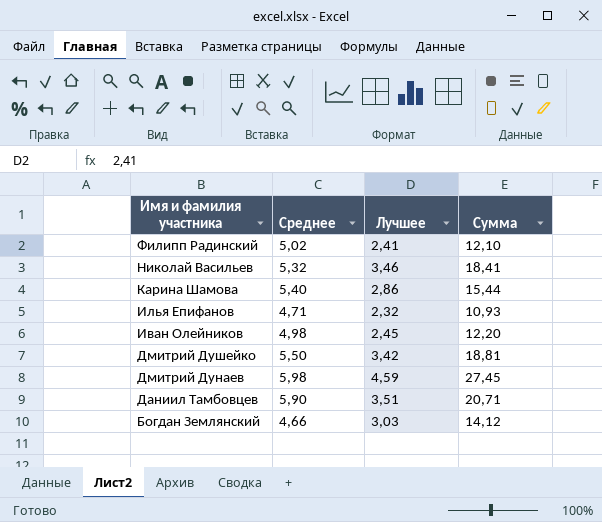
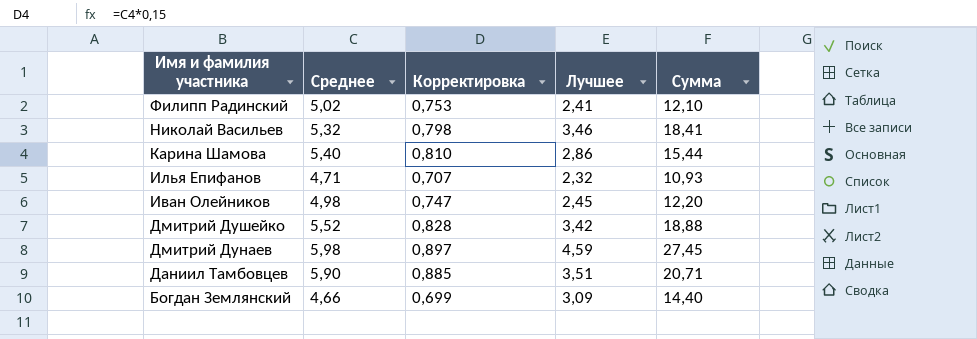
column Корректировка | formula: none -> [Среднее] * 0,15
Дмитрий Душейко | Среднее: 5,50 -> 5,52
Дмитрий Душейко | Сумма: 18,81 -> 18,88
Богдан Землянский | Лучшее: 3,03 -> 3,09
Богдан Землянский | Сумма: 14,12 -> 14,40

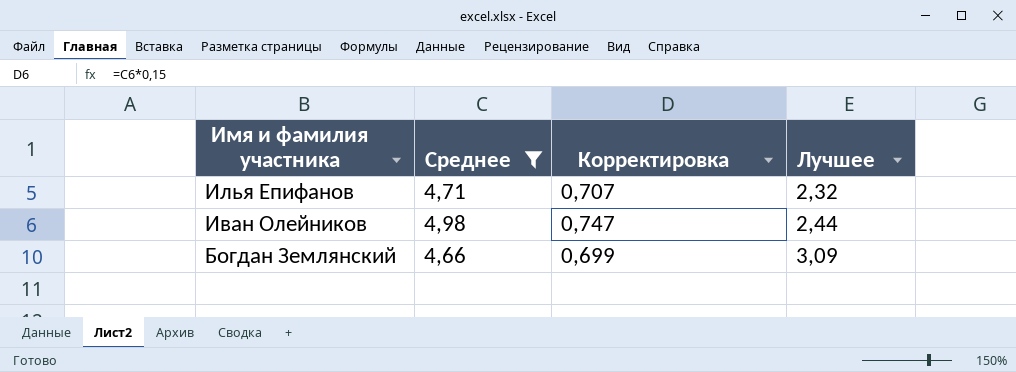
filter: none -> Среднее <= 4,98
column Сумма | formula: [Среднее] * [Лучшее] -> none
Иван Олейников | Лучшее: 2,45 -> 2,44

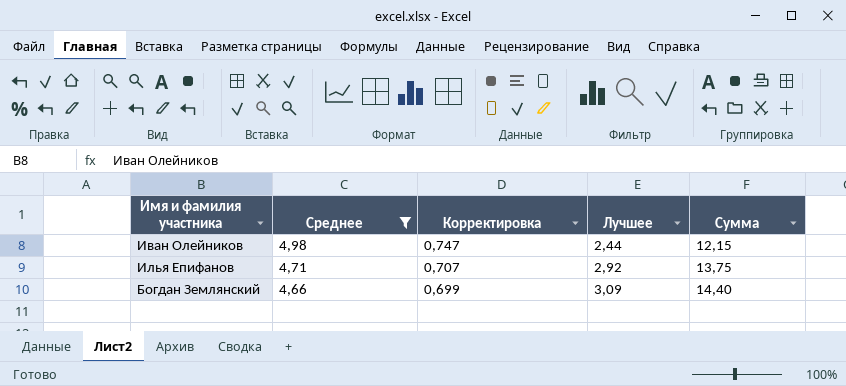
row order: Имя и фамилия участника descending -> Среднее descending
column Сумма | formula: none -> [Среднее] * [Лучшее]
Илья Епифанов | Лучшее: 2,32 -> 2,92

